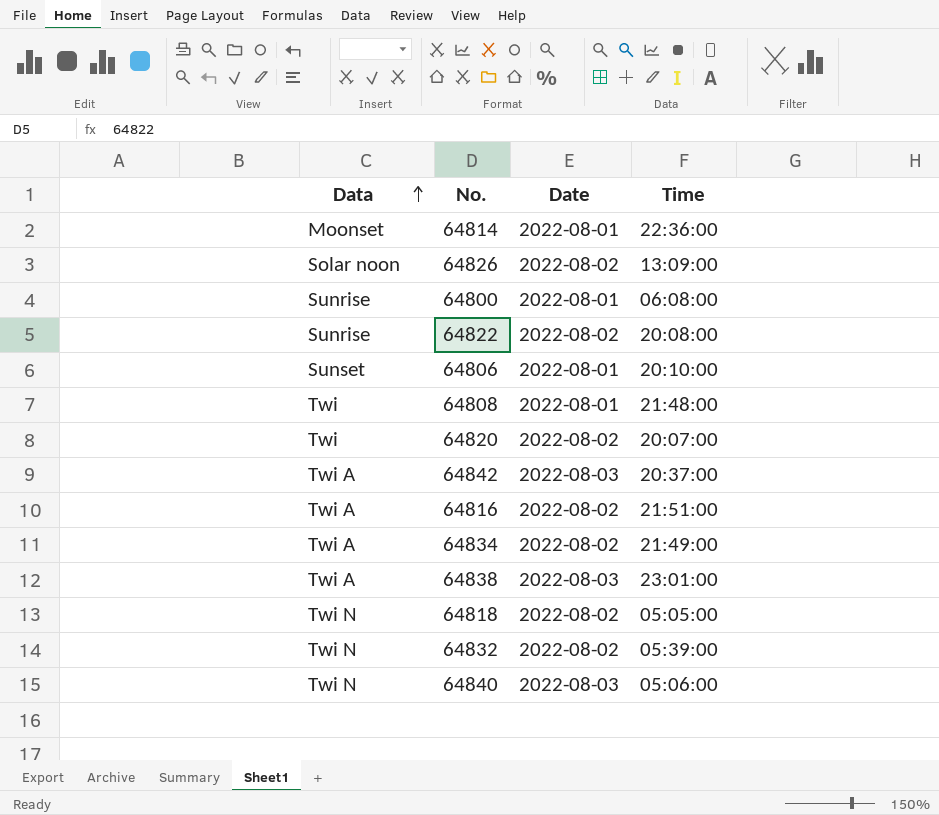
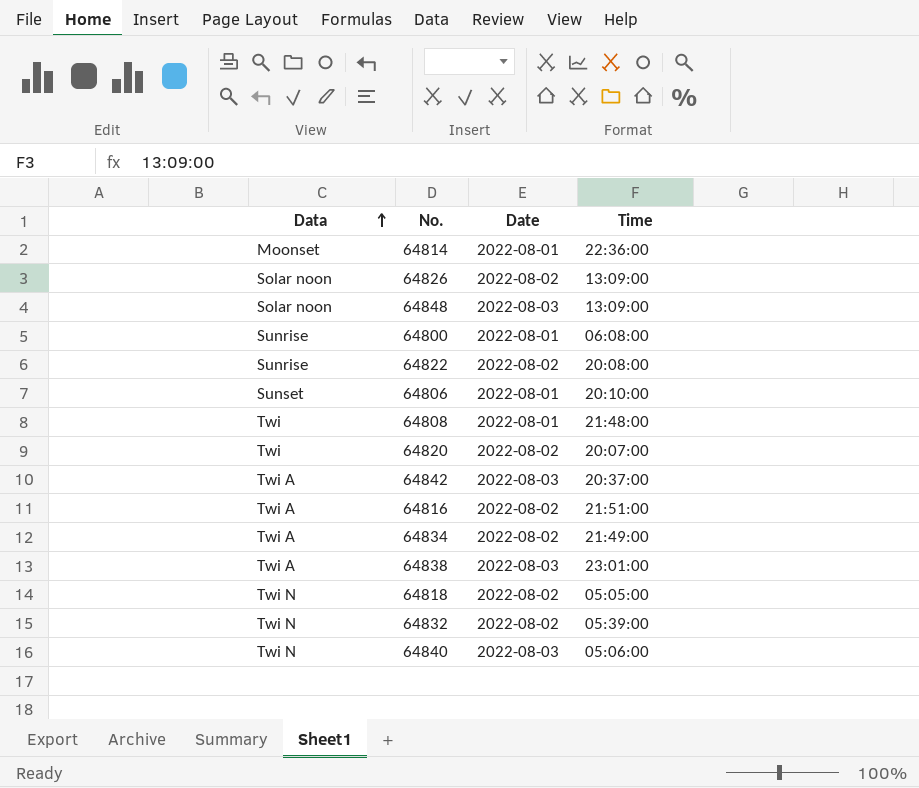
row 64848: none -> Solar noon | 2022-08-03 | 13:09:00

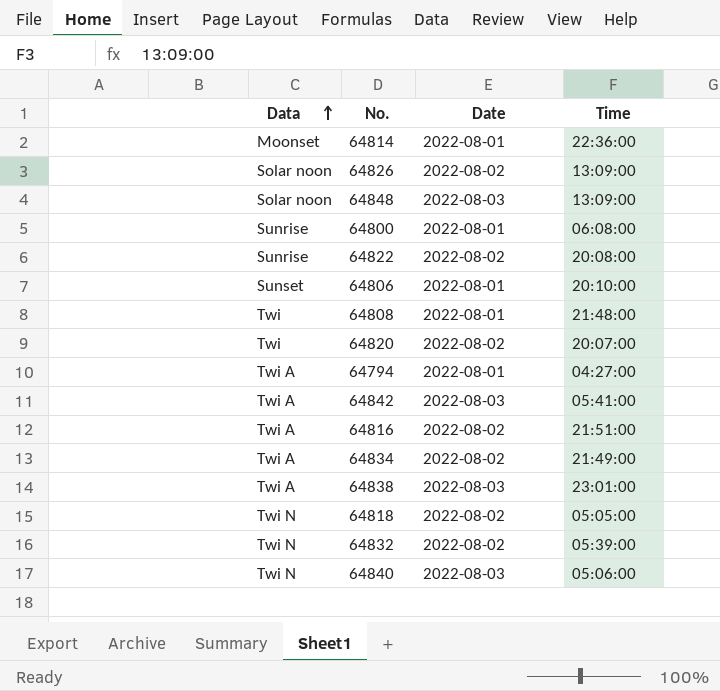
row 64794: none -> Twi A | 2022-08-01 | 04:27:00
64842 | Time: 20:37:00 -> 05:41:00

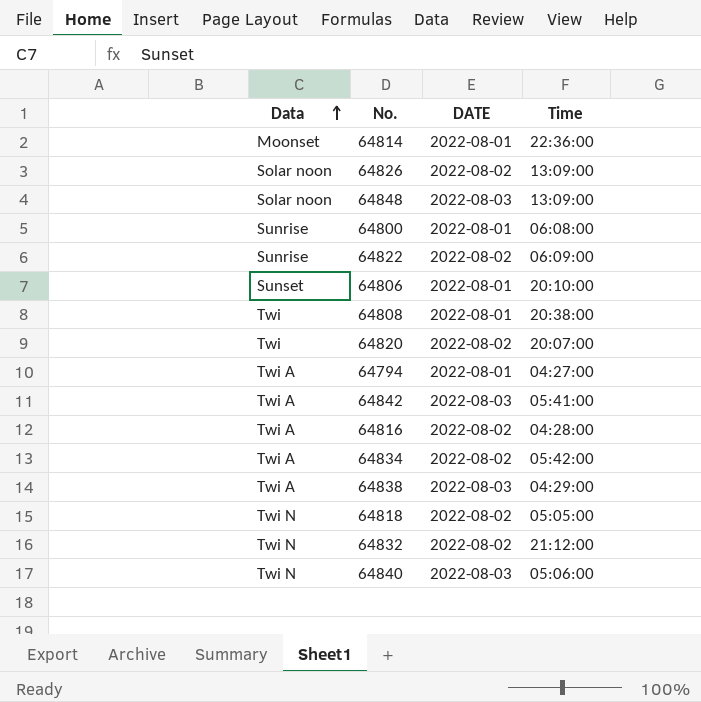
column name: Date -> DATE
64822 | Time: 20:08:00 -> 06:09:00
64808 | Time: 21:48:00 -> 20:38:00
64816 | Time: 21:51:00 -> 04:28:00
64834 | Time: 21:49:00 -> 05:42:00
64838 | Time: 23:01:00 -> 04:29:00
64832 | Time: 05:39:00 -> 21:12:00

